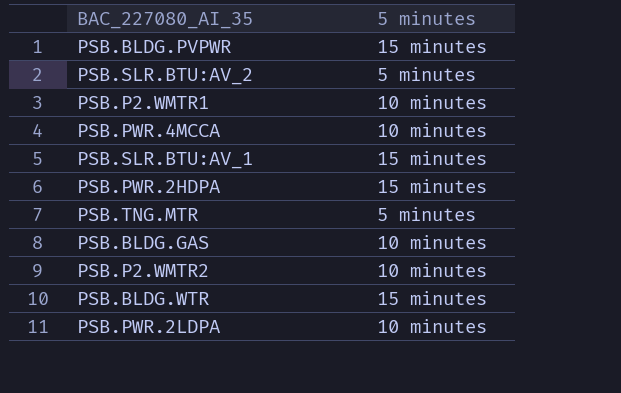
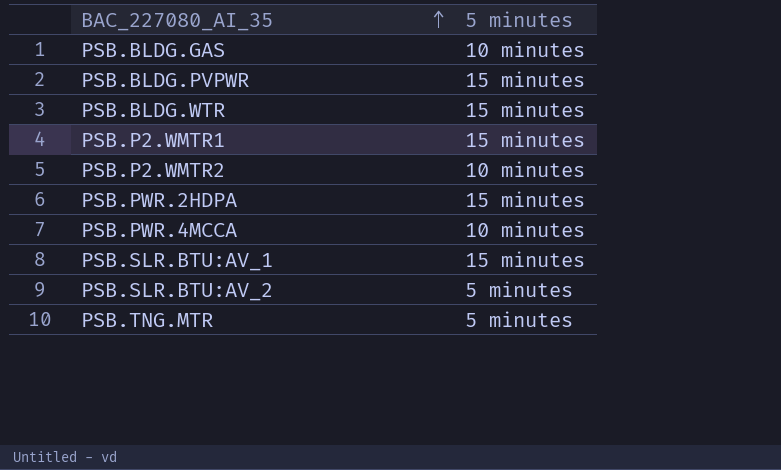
row order: none -> BAC_227080_AI_35 ascending
row PSB.PWR.2LDPA: 10 minutes -> none
PSB.P2.WMTR1 | 5 minutes: 10 minutes -> 15 minutes

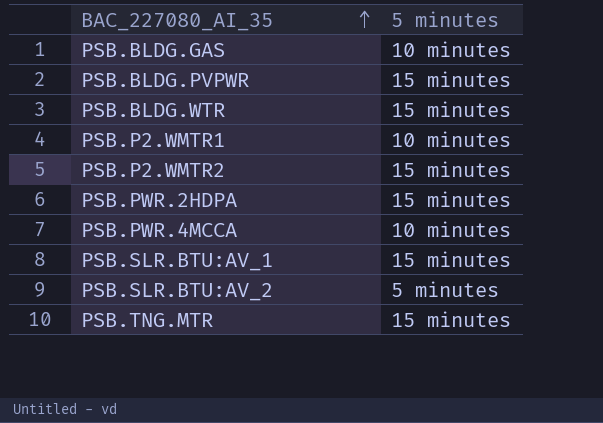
PSB.P2.WMTR1 | 5 minutes: 15 minutes -> 10 minutes
PSB.P2.WMTR2 | 5 minutes: 10 minutes -> 15 minutes
PSB.TNG.MTR | 5 minutes: 5 minutes -> 15 minutes

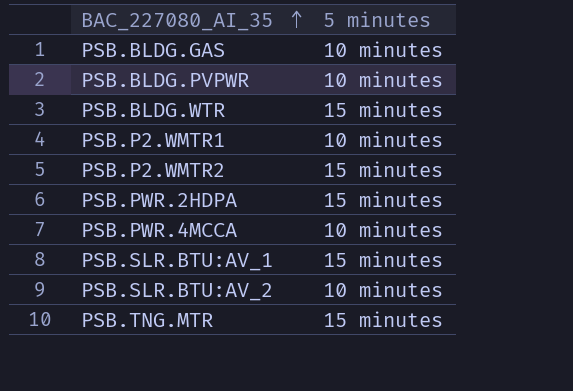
PSB.BLDG.PVPWR | 5 minutes: 15 minutes -> 10 minutes
PSB.SLR.BTU:AV_2 | 5 minutes: 5 minutes -> 10 minutes

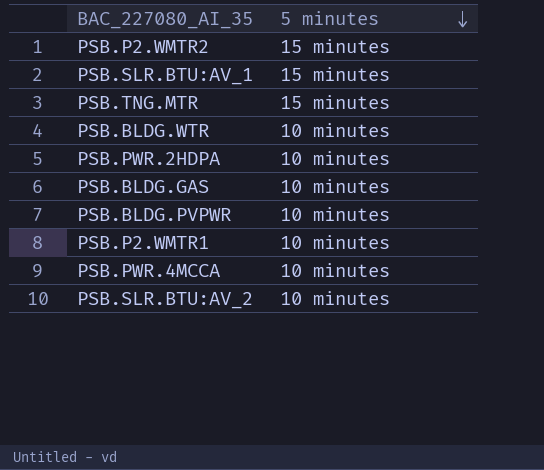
row order: BAC_227080_AI_35 ascending -> 5 minutes descending
PSB.BLDG.WTR | 5 minutes: 15 minutes -> 10 minutes
PSB.PWR.2HDPA | 5 minutes: 15 minutes -> 10 minutes

